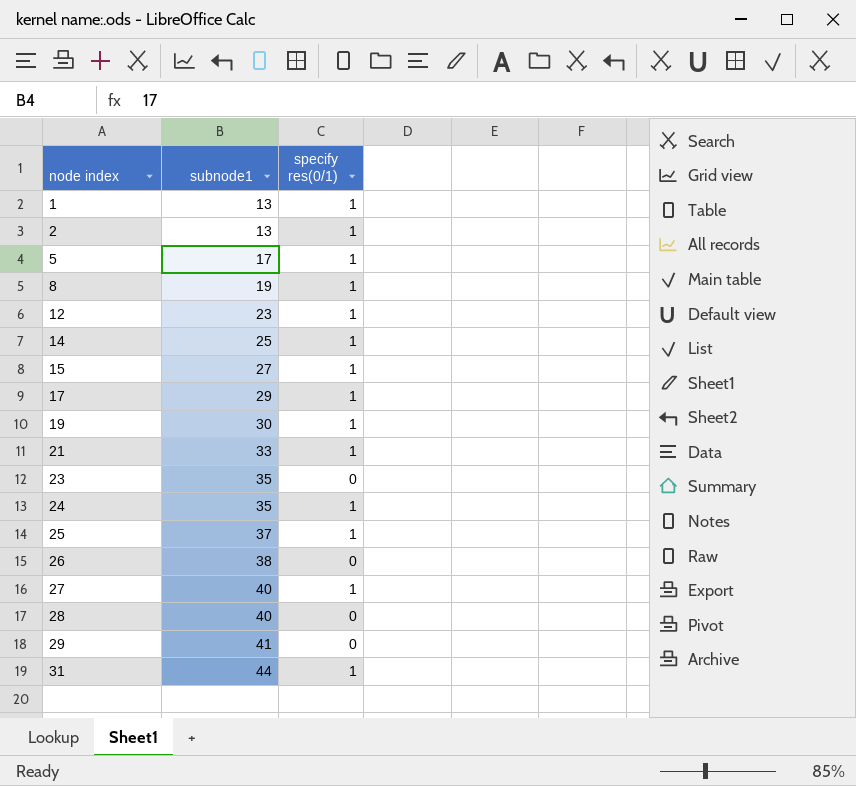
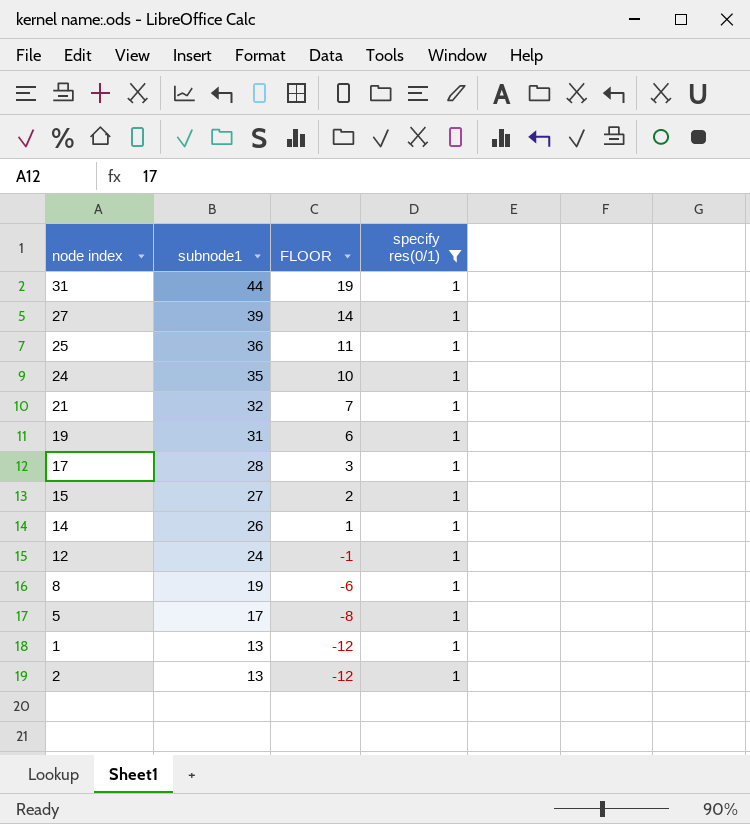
filter: none -> specify res(0/1) = 1
row order: node index ascending -> subnode1 descending
column FLOOR | formula: none -> [subnode1] - 25
27 | subnode1: 40 -> 39
25 | subnode1: 37 -> 36
21 | subnode1: 33 -> 32
19 | subnode1: 30 -> 31
17 | subnode1: 29 -> 28
14 | subnode1: 25 -> 26
12 | subnode1: 23 -> 24

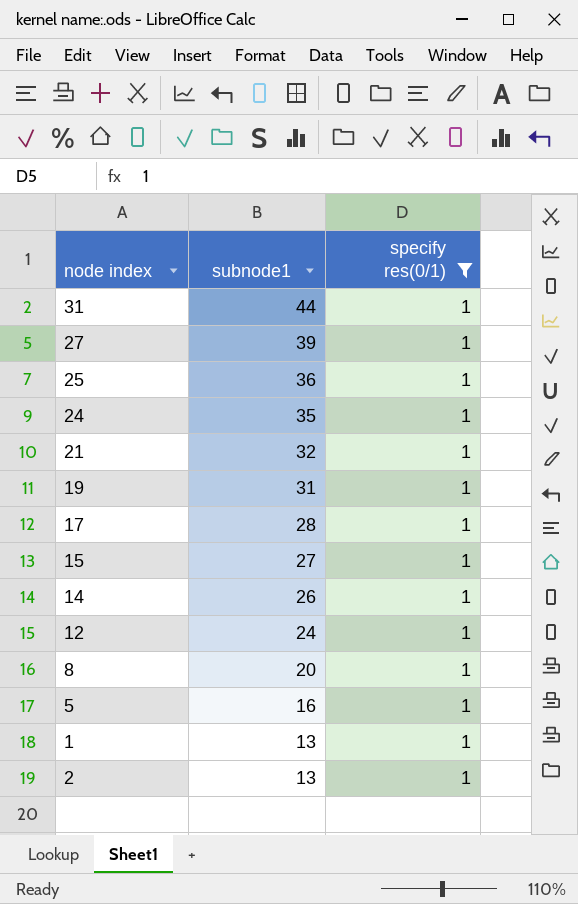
column FLOOR | formula: [subnode1] - 25 -> none
8 | subnode1: 19 -> 20
5 | subnode1: 17 -> 16

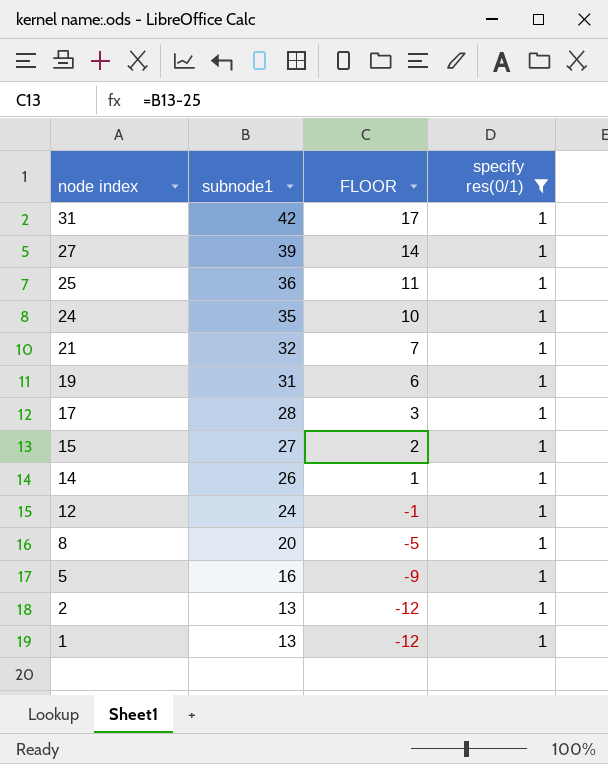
row order: subnode1 descending -> node index descending
column FLOOR | formula: none -> [subnode1] - 25
31 | subnode1: 44 -> 42

